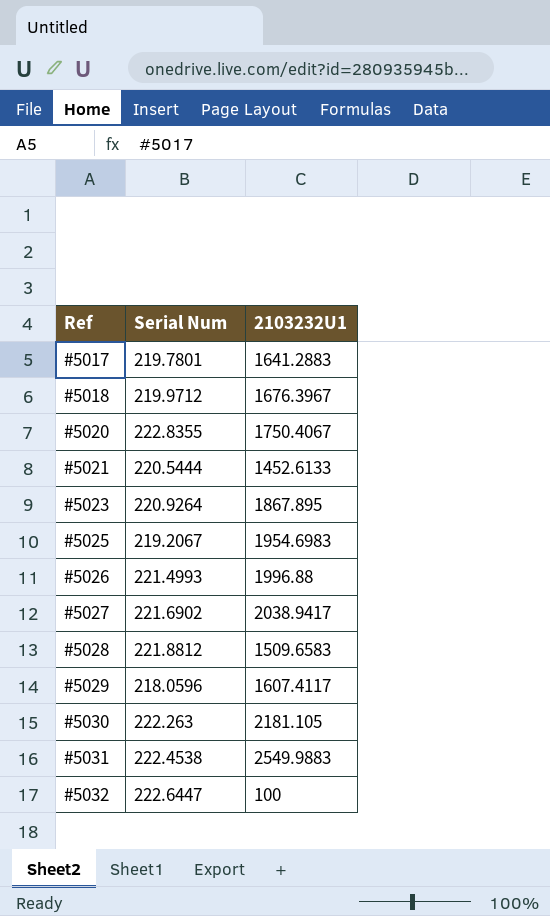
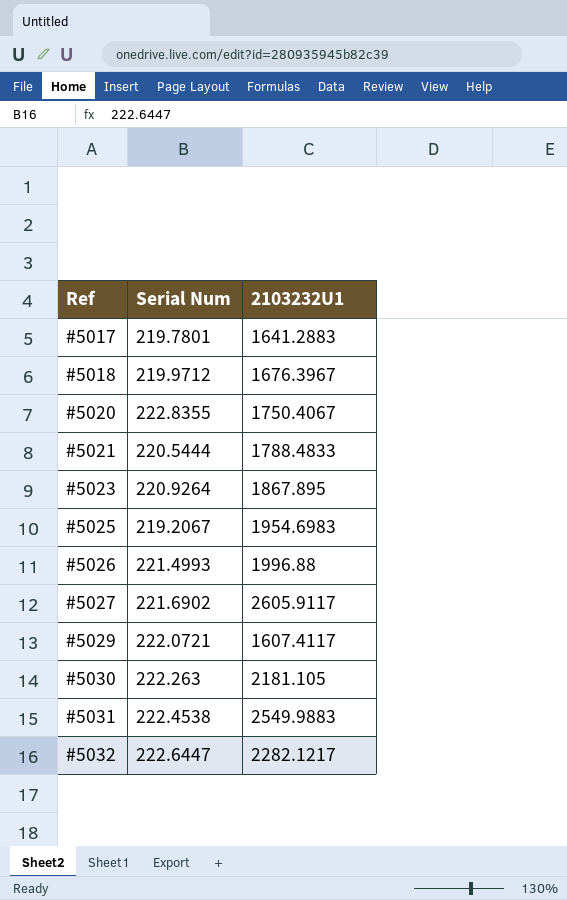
row #5028: 221.8812 | 1509.6583 -> none
#5021 | 2103232U1: 1452.6133 -> 1788.4833
#5027 | 2103232U1: 2038.9417 -> 2605.9117
#5029 | Serial Num: 218.0596 -> 222.0721
#5032 | 2103232U1: 100 -> 2282.1217

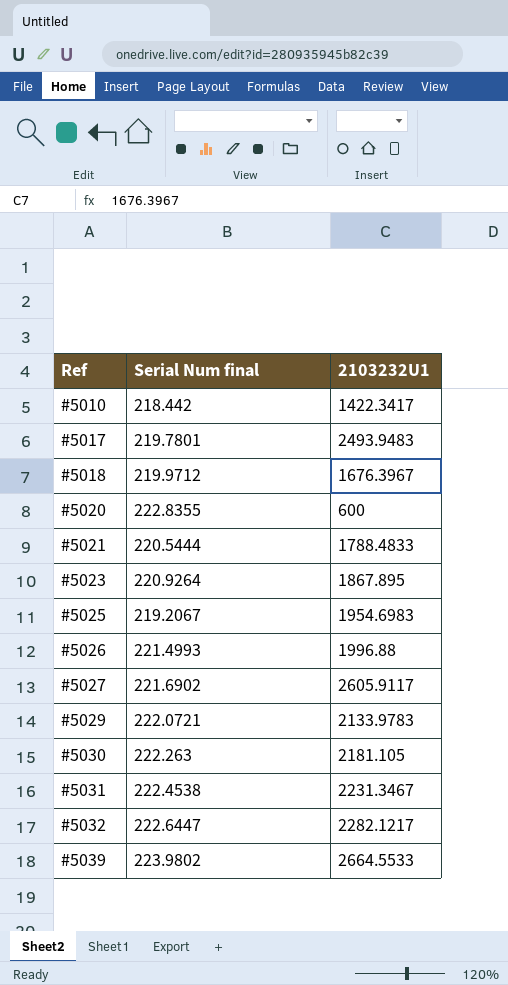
column name: Serial Num -> Serial Num final
row #5010: none -> 218.442 | 1422.3417
#5017 | 2103232U1: 1641.2883 -> 2493.9483
#5020 | 2103232U1: 1750.4067 -> 600
#5029 | 2103232U1: 1607.4117 -> 2133.9783
#5031 | 2103232U1: 2549.9883 -> 2231.3467
row #5039: none -> 223.9802 | 2664.5533

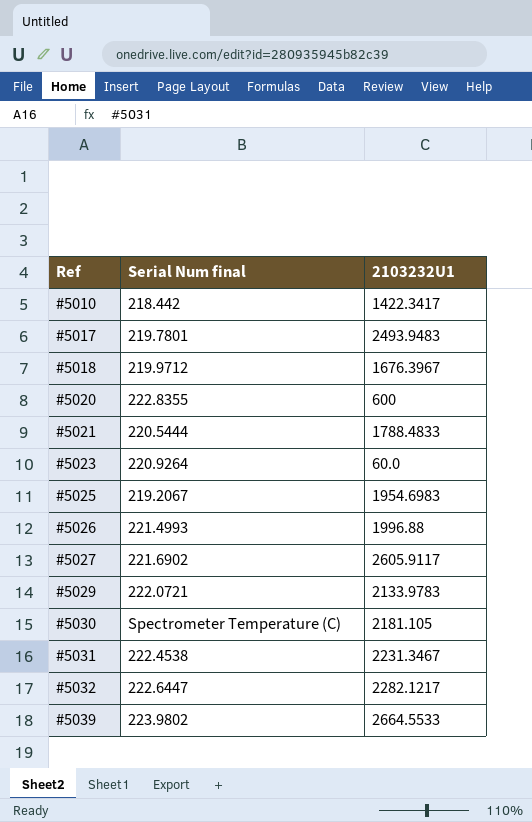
#5023 | 2103232U1: 1867.895 -> 60.0
#5030 | Serial Num final: 222.263 -> Spectrometer Temperature (C)

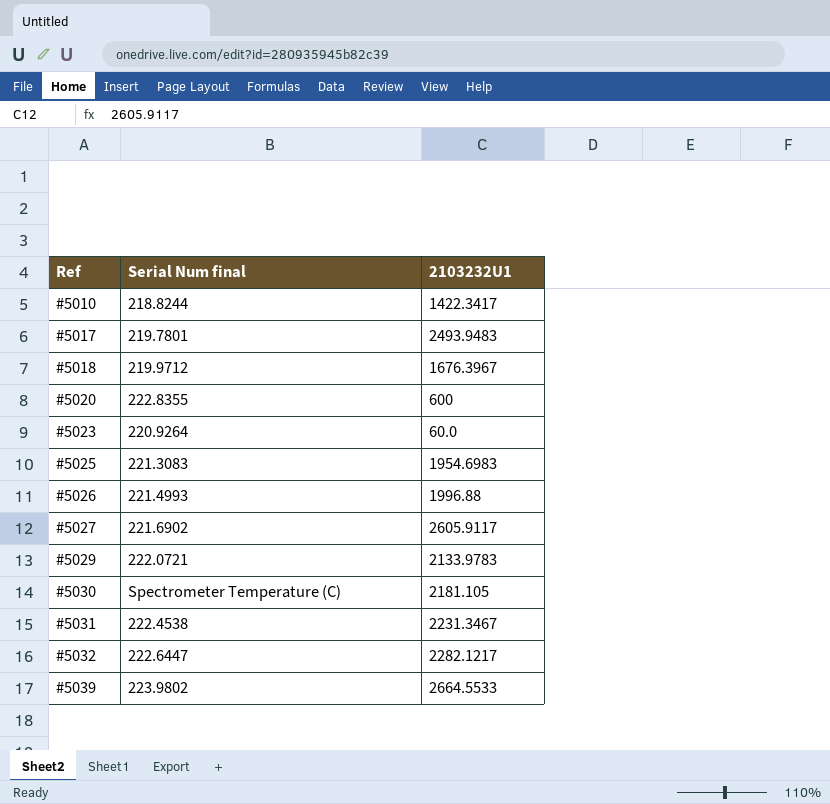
row #5021: 220.5444 | 1788.4833 -> none
#5010 | Serial Num final: 218.442 -> 218.8244
#5025 | Serial Num final: 219.2067 -> 221.3083

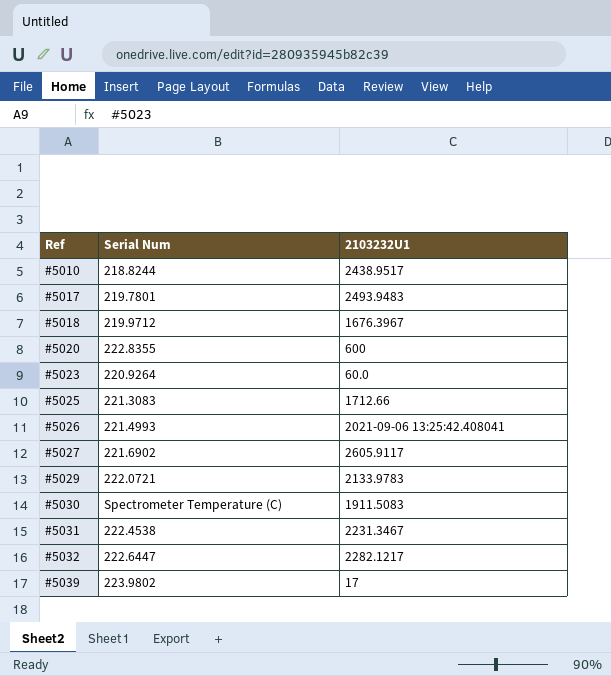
column name: Serial Num final -> Serial Num
#5010 | 2103232U1: 1422.3417 -> 2438.9517
#5025 | 2103232U1: 1954.6983 -> 1712.66
#5026 | 2103232U1: 1996.88 -> 2021-09-06 13:25:42.408041
#5030 | 2103232U1: 2181.105 -> 1911.5083
#5039 | 2103232U1: 2664.5533 -> 17

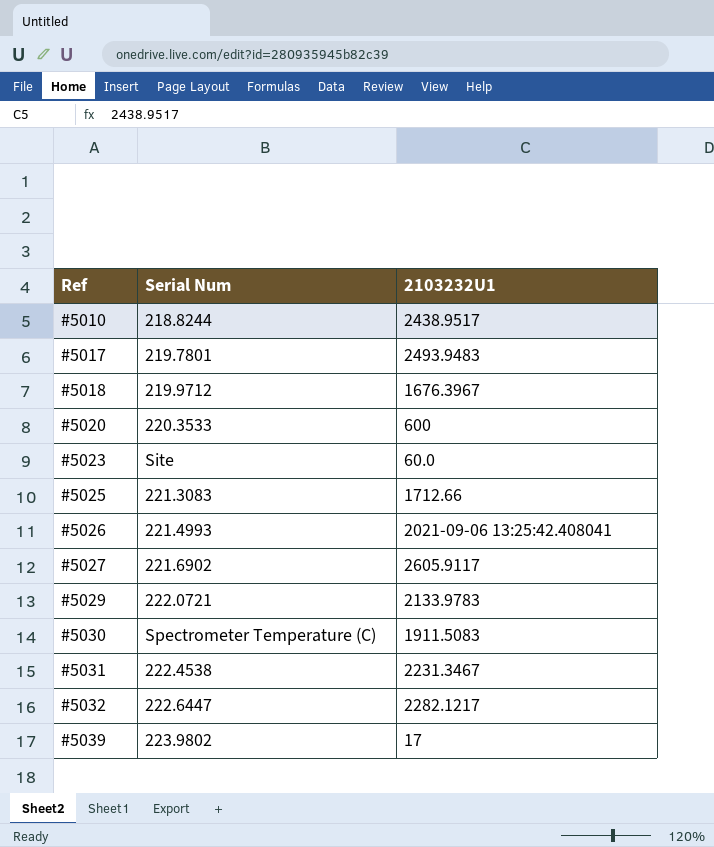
#5020 | Serial Num: 222.8355 -> 220.3533
#5023 | Serial Num: 220.9264 -> Site

